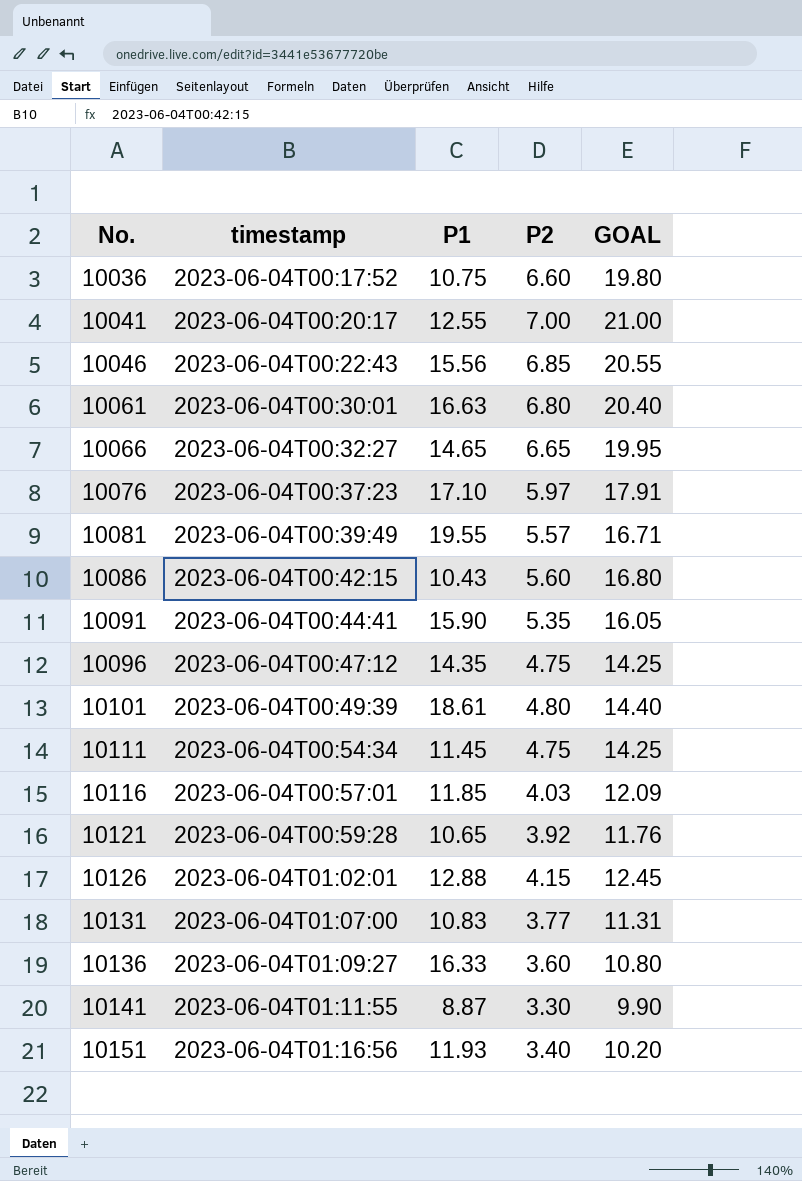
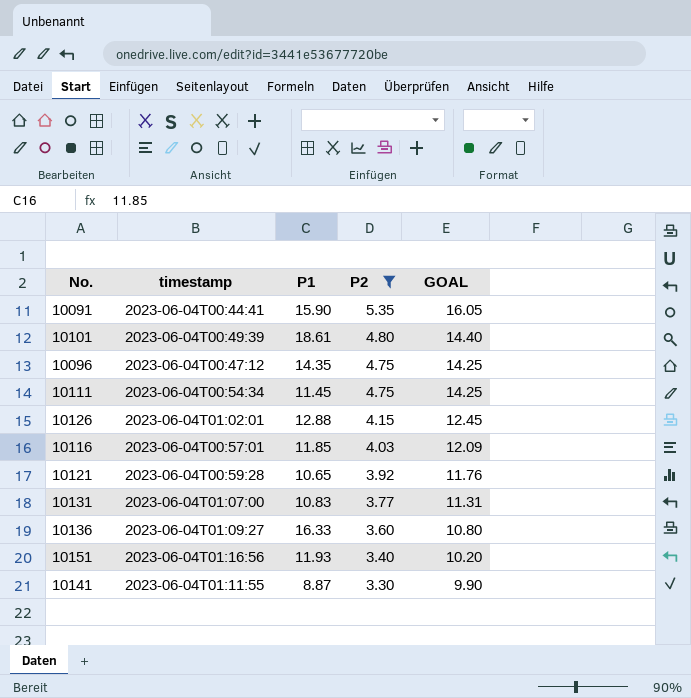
filter: none -> P2 <= 5.35
row order: No. ascending -> P2 descending

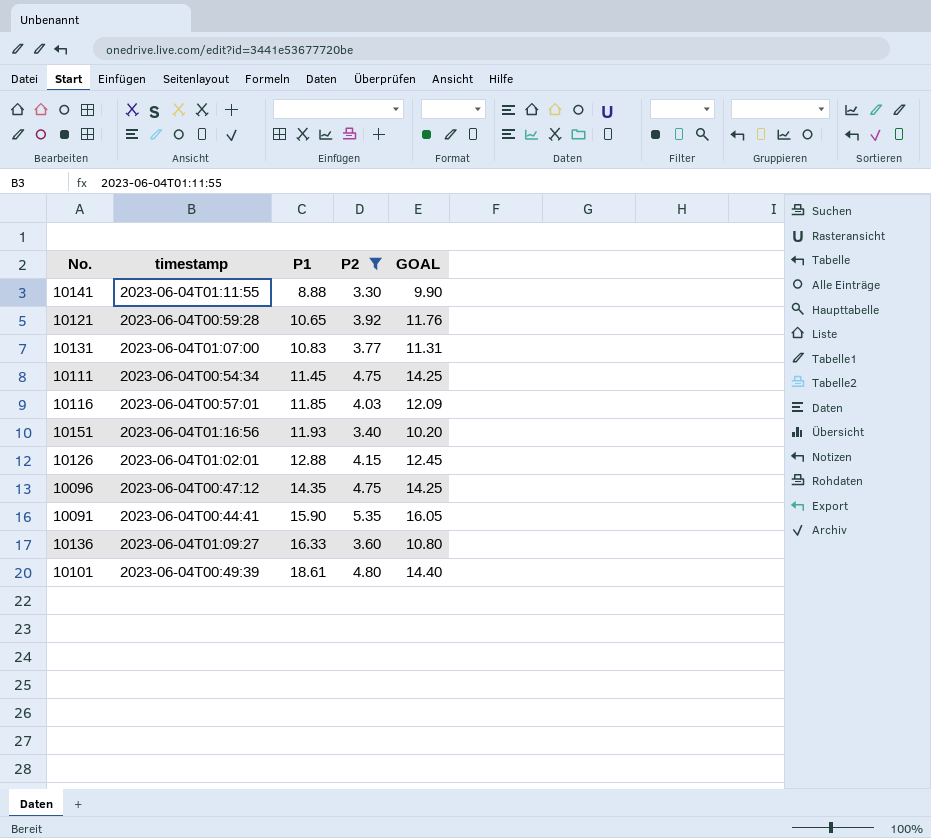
row order: P2 descending -> P1 ascending
10141 | P1: 8.87 -> 8.88

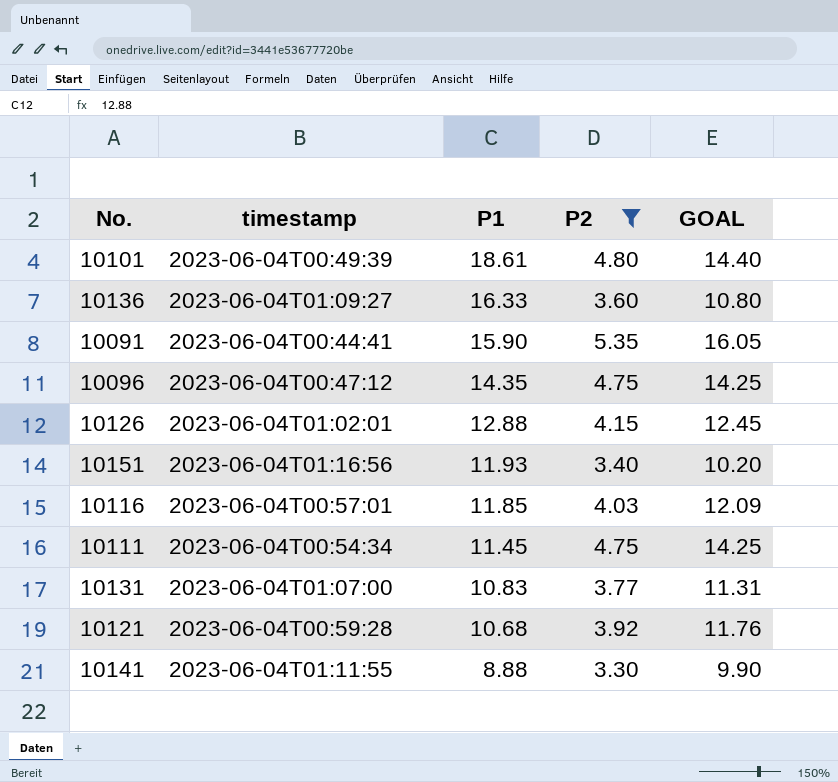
row order: P1 ascending -> P1 descending
10121 | P1: 10.65 -> 10.68

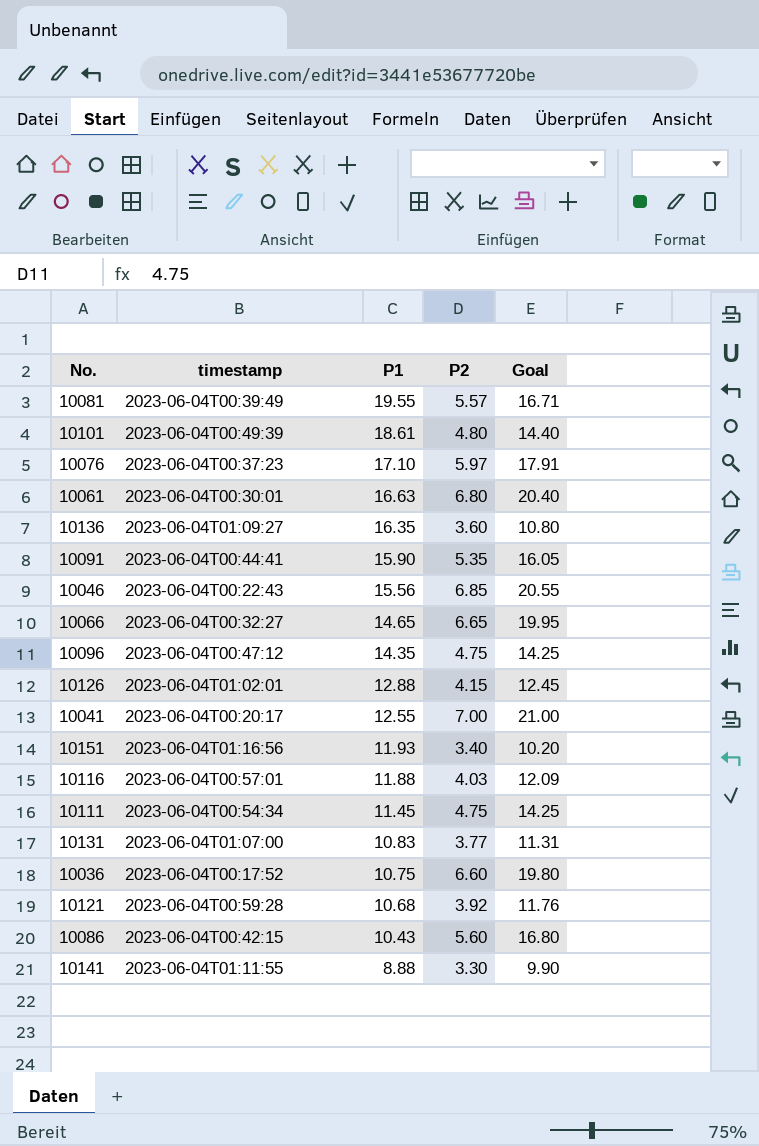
filter: P2 <= 5.35 -> none
column name: GOAL -> Goal
10136 | P1: 16.33 -> 16.35
10116 | P1: 11.85 -> 11.88

